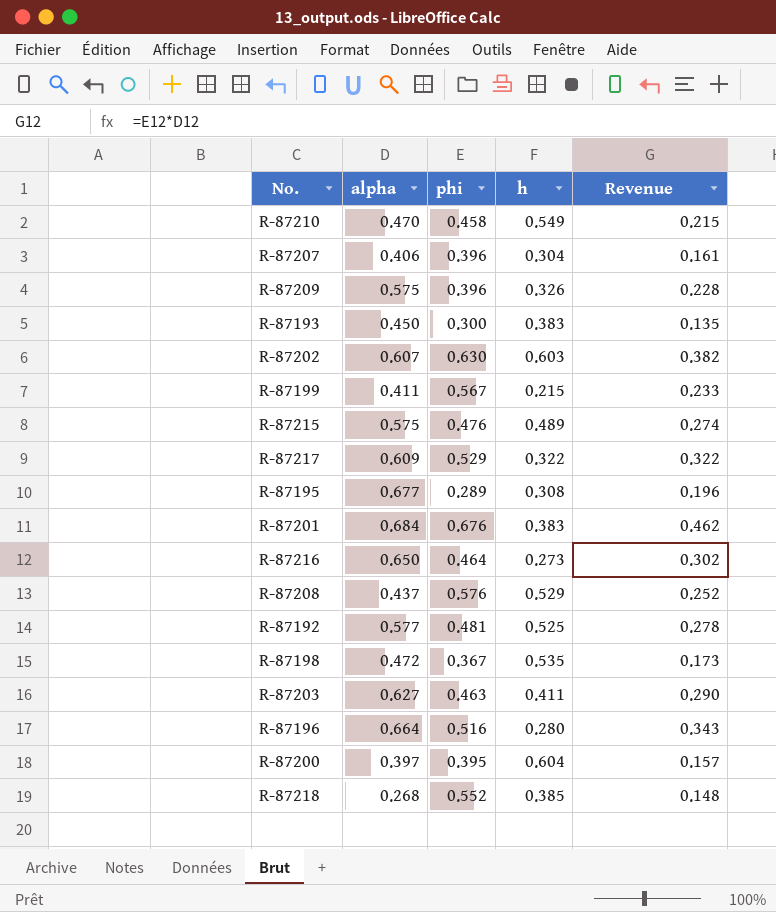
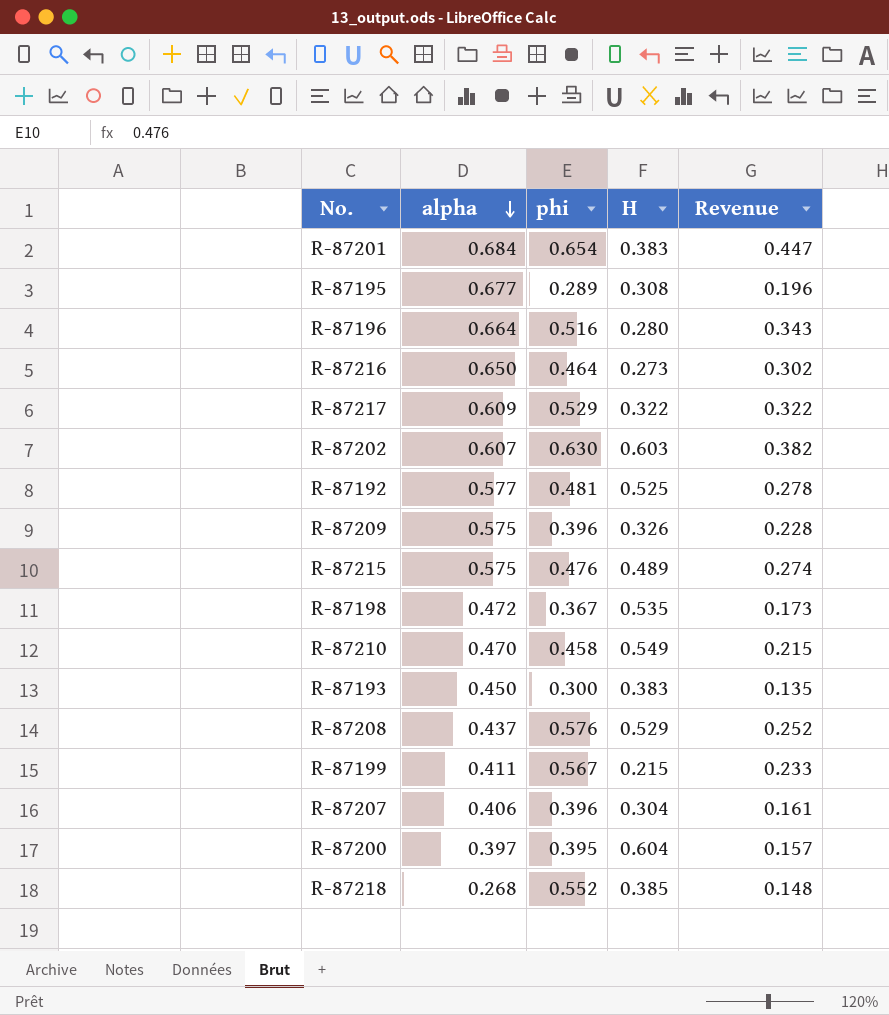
row order: none -> alpha descending
column name: h -> H
row R-87203: 0.627 | 0.463 | 0.411 | 0.290 -> none
R-87201 | phi: 0.676 -> 0.654
R-87201 | Revenue: 0.462 -> 0.447

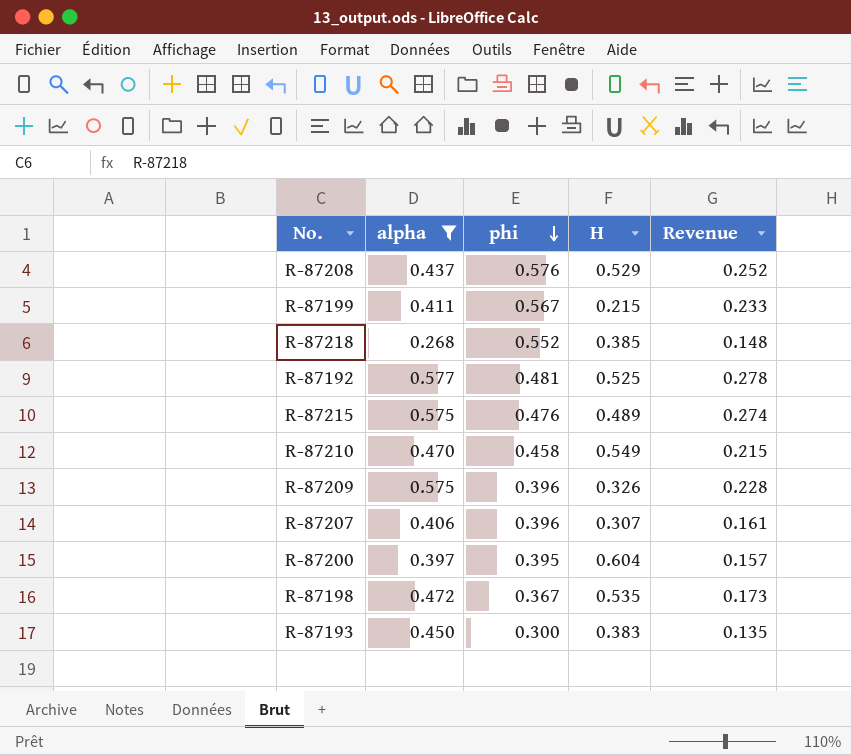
filter: none -> alpha <= 0.577
row order: alpha descending -> phi descending
R-87207 | H: 0.304 -> 0.307

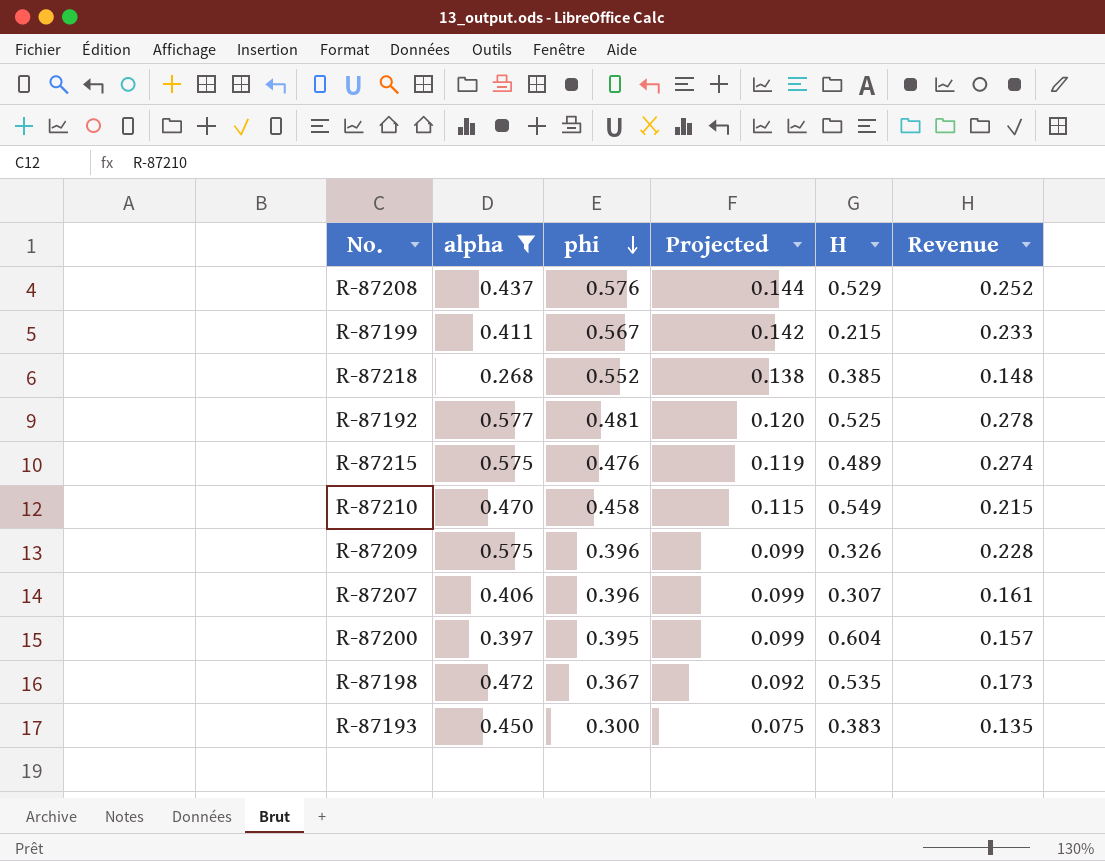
column Projected | formula: none -> [phi] * 0.25

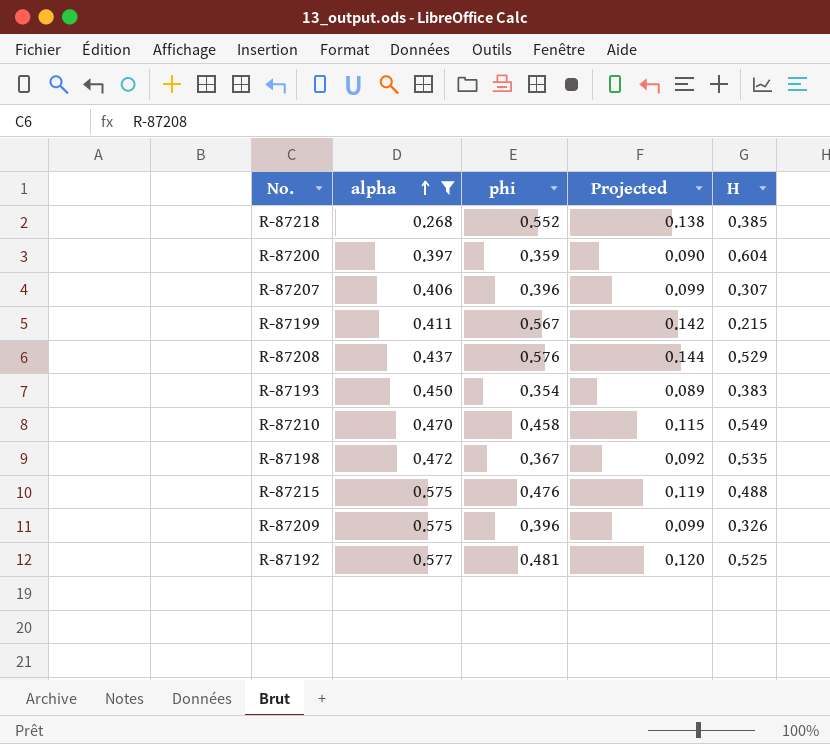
row order: phi descending -> alpha ascending
column Revenue | formula: [alpha] * [phi] -> none
R-87200 | phi: 0.395 -> 0.359
R-87200 | Projected: 0.099 -> 0.090
R-87193 | phi: 0.300 -> 0.354
R-87193 | Projected: 0.075 -> 0.089
R-87215 | H: 0.489 -> 0.488

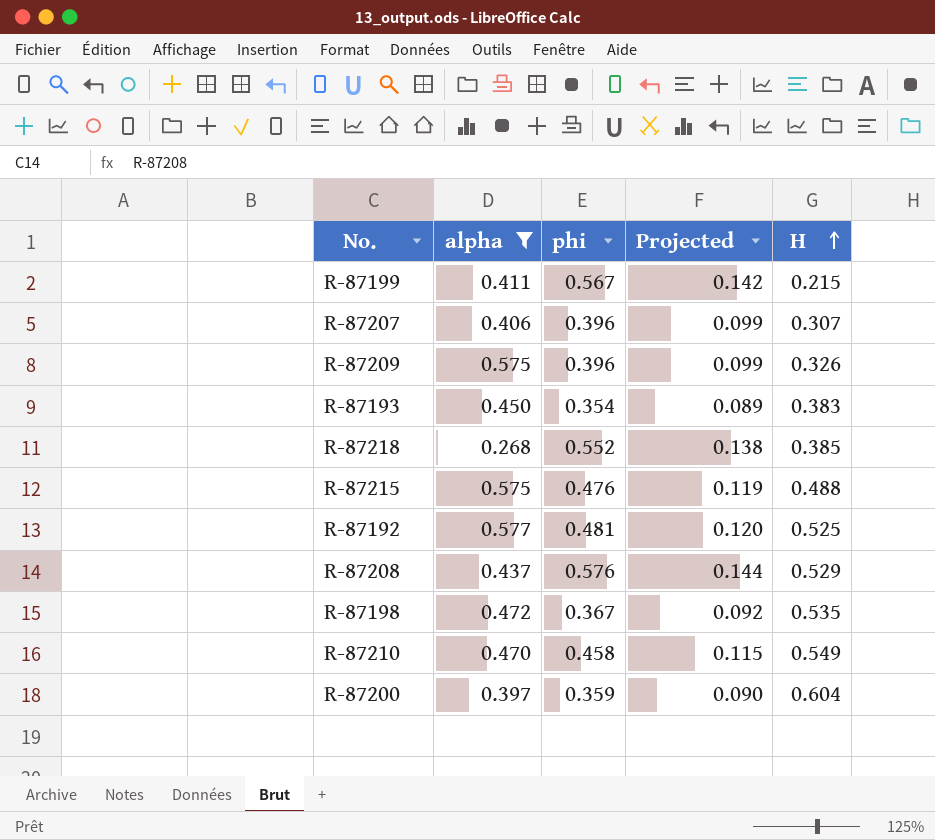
row order: alpha ascending -> H ascending

